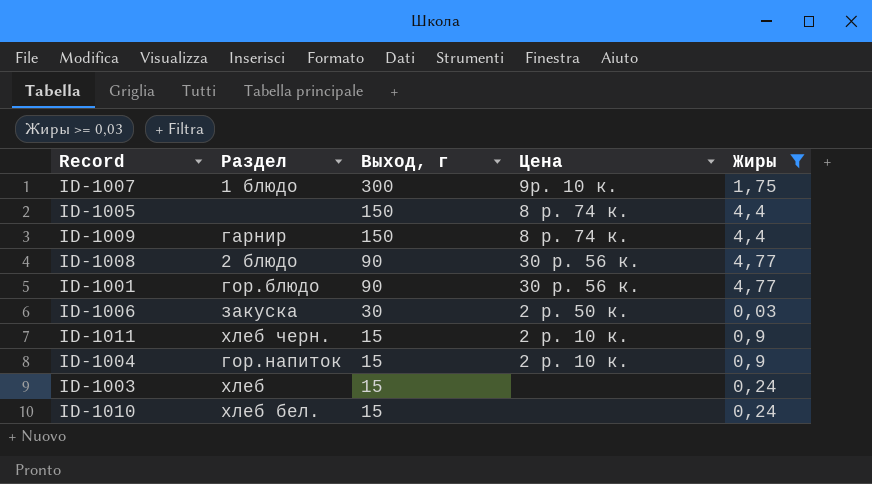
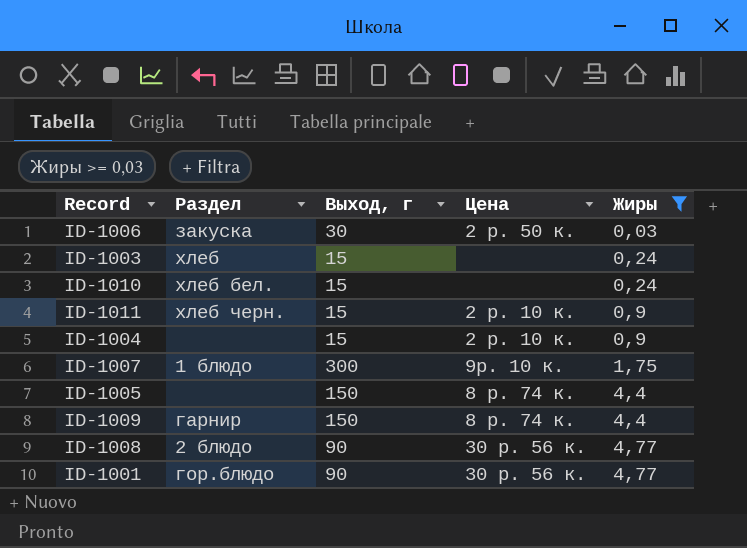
row order: Выход, г descending -> Жиры ascending
ID-1004 | Раздел: гор.напиток -> none

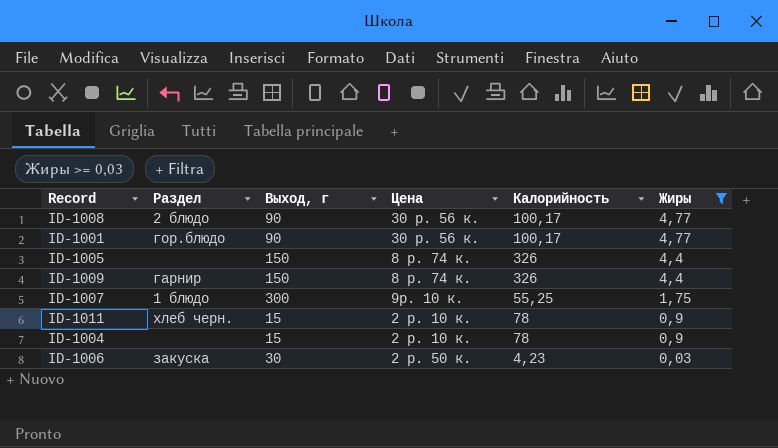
row order: Жиры ascending -> Жиры descending
column Калорийность | position: none -> 5
row ID-1003: хлеб | 15 | none | 0,24 -> none
row ID-1010: хлеб бел. | 15 | none | 0,24 -> none

